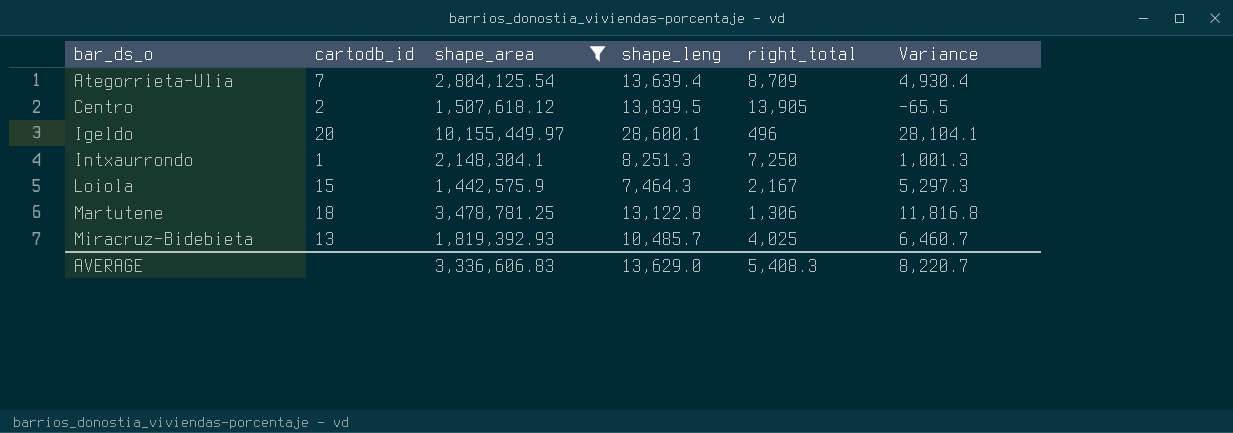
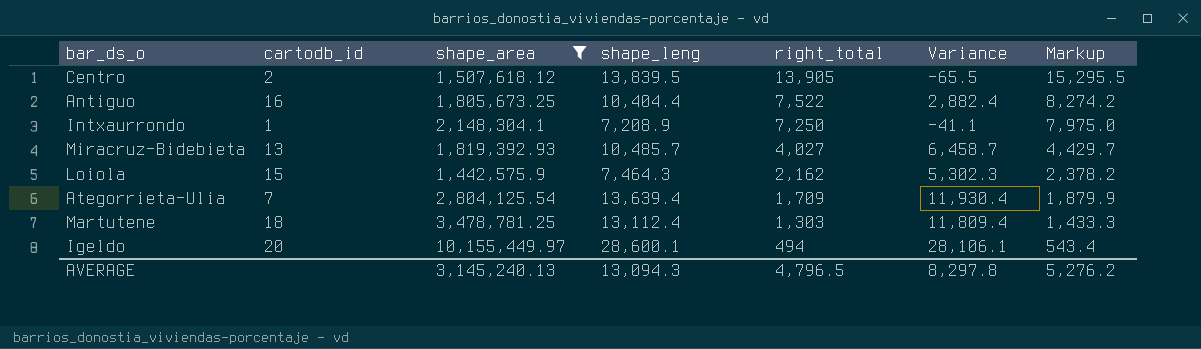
row order: bar_ds_o ascending -> right_total descending
column Markup | formula: none -> [right_total] * 1.1
row Antiguo: none -> 16 | 1,805,673.25 | 10,404.4 | 7,522 | 2,882.4 | 8,274.2
Intxaurrondo | shape_leng: 8,251.3 -> 7,208.9
Intxaurrondo | Variance: 1,001.3 -> -41.1
Miracruz-Bidebieta | right_total: 4,025 -> 4,027
Miracruz-Bidebieta | Variance: 6,460.7 -> 6,458.7
Loiola | right_total: 2,167 -> 2,162
Loiola | Variance: 5,297.3 -> 5,302.3
Ategorrieta-Ulia | right_total: 8,709 -> 1,709
Ategorrieta-Ulia | Variance: 4,930.4 -> 11,930.4
Martutene | shape_leng: 13,122.8 -> 13,112.4
Martutene | right_total: 1,306 -> 1,303
Martutene | Variance: 11,816.8 -> 11,809.4
Igeldo | right_total: 496 -> 494
Igeldo | Variance: 28,104.1 -> 28,106.1
AVERAGE | shape_area: 3,336,606.83 -> 3,145,240.13
AVERAGE | shape_leng: 13,629.0 -> 13,094.3
AVERAGE | right_total: 5,408.3 -> 4,796.5
AVERAGE | Variance: 8,220.7 -> 8,297.8

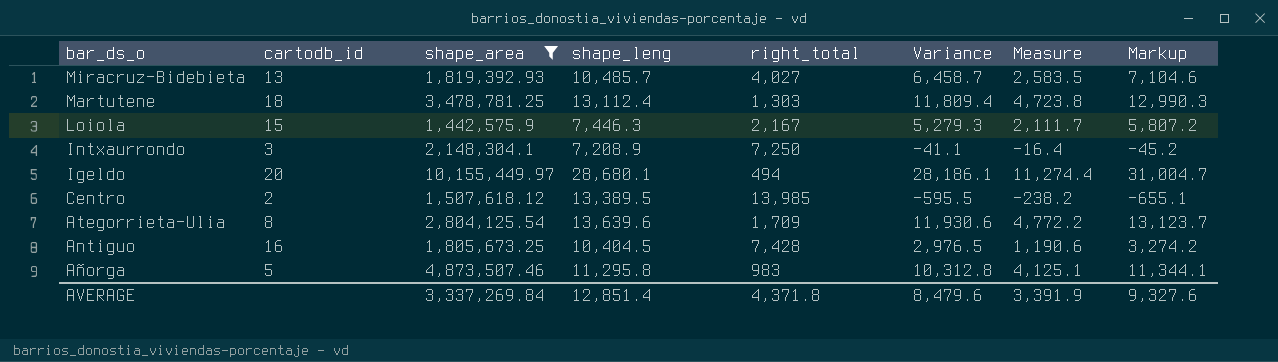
row order: right_total descending -> bar_ds_o descending
column Measure | formula: none -> [Variance] * 0.4
column Markup | formula: [right_total] * 1.1 -> [Variance] * 1.1
Loiola | shape_leng: 7,464.3 -> 7,446.3
Loiola | right_total: 2,162 -> 2,167
Loiola | Variance: 5,302.3 -> 5,279.3
Intxaurrondo | cartodb_id: 1 -> 3
Igeldo | shape_leng: 28,600.1 -> 28,680.1
Igeldo | Variance: 28,106.1 -> 28,186.1
Centro | shape_leng: 13,839.5 -> 13,389.5
Centro | right_total: 13,905 -> 13,985
Centro | Variance: -65.5 -> -595.5
Ategorrieta-Ulia | cartodb_id: 7 -> 8
Ategorrieta-Ulia | shape_leng: 13,639.4 -> 13,639.6
Ategorrieta-Ulia | Variance: 11,930.4 -> 11,930.6
Antiguo | shape_leng: 10,404.4 -> 10,404.5
Antiguo | right_total: 7,522 -> 7,428
Antiguo | Variance: 2,882.4 -> 2,976.5
row Añorga: none -> 5 | 4,873,507.46 | 11,295.8 | 983 | 10,312.8 | 4,125.1 | 11,344.1
AVERAGE | shape_area: 3,145,240.13 -> 3,337,269.84
AVERAGE | shape_leng: 13,094.3 -> 12,851.4
AVERAGE | right_total: 4,796.5 -> 4,371.8
AVERAGE | Variance: 8,297.8 -> 8,479.6
AVERAGE | Markup: 5,276.2 -> 9,327.6

